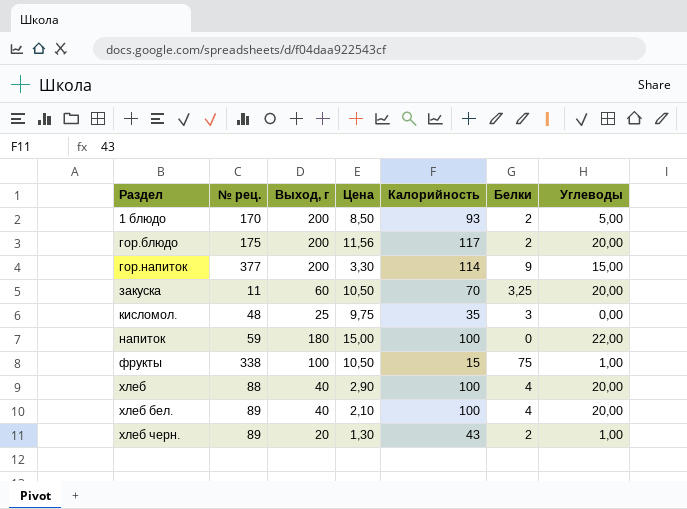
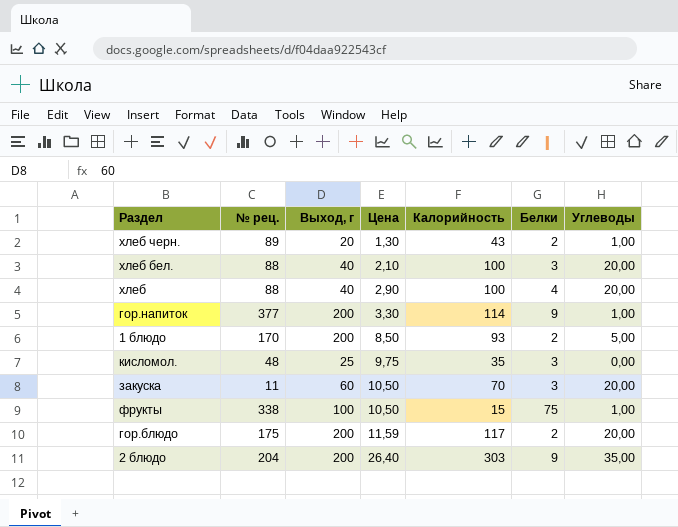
row order: Раздел ascending -> Цена ascending
row напиток: 59 | 180 | 15,00 | 100 | 0 | 22,00 -> none
хлеб бел. | № рец.: 89 -> 88
хлеб бел. | Белки: 4 -> 3
гор.напиток | Углеводы: 15,00 -> 1,00
закуска | Белки: 3,25 -> 3
гор.блюдо | Цена: 11,56 -> 11,59
row 2 блюдо: none -> 204 | 200 | 26,40 | 303 | 9 | 35,00

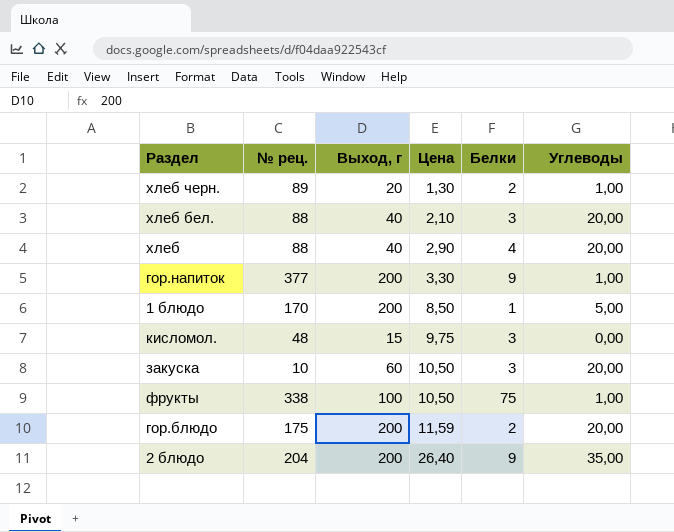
column Калорийность | position: 5 -> none
1 блюдо | Белки: 2 -> 1
кисломол. | Выход, г: 25 -> 15
закуска | № рец.: 11 -> 10

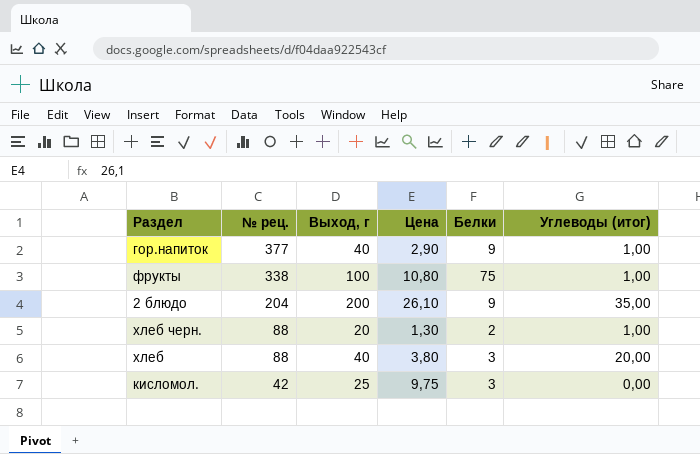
row order: Цена ascending -> № рец. descending
column name: Углеводы -> Углеводы (итог)
row хлеб бел.: 88 | 40 | 2,10 | 3 | 20,00 -> none
row 1 блюдо: 170 | 200 | 8,50 | 1 | 5,00 -> none
row закуска: 10 | 60 | 10,50 | 3 | 20,00 -> none
row гор.блюдо: 175 | 200 | 11,59 | 2 | 20,00 -> none
гор.напиток | Выход, г: 200 -> 40
гор.напиток | Цена: 3,30 -> 2,90
фрукты | Цена: 10,50 -> 10,80
2 блюдо | Цена: 26,40 -> 26,10
хлеб черн. | № рец.: 89 -> 88
хлеб | Цена: 2,90 -> 3,80
хлеб | Белки: 4 -> 3
кисломол. | № рец.: 48 -> 42
кисломол. | Выход, г: 15 -> 25

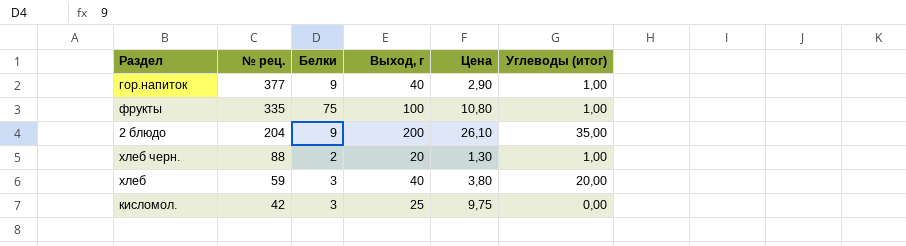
column Белки | position: 5 -> 3
фрукты | № рец.: 338 -> 335
хлеб | № рец.: 88 -> 59

